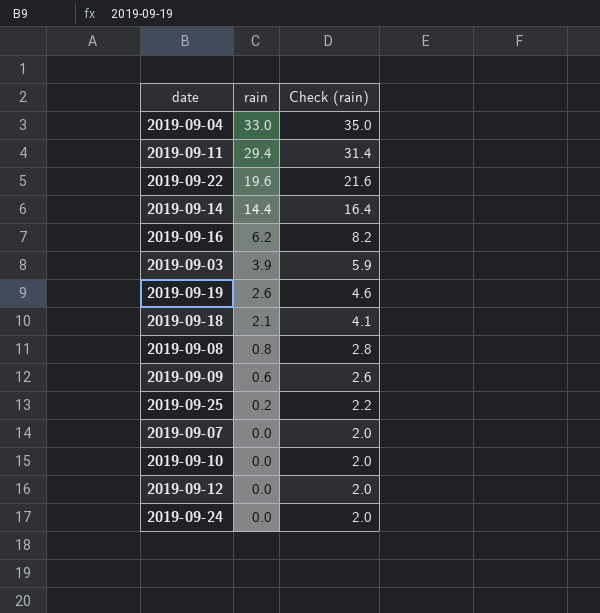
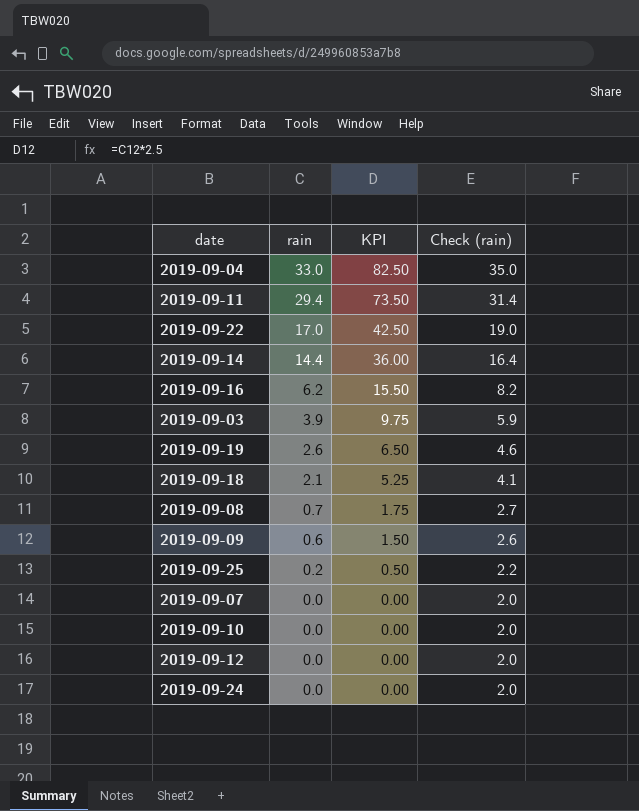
column KPI | formula: none -> [rain] * 2.5
2019-09-22 | rain: 19.6 -> 17.0
2019-09-22 | Check (rain): 21.6 -> 19.0
2019-09-08 | rain: 0.8 -> 0.7
2019-09-08 | Check (rain): 2.8 -> 2.7

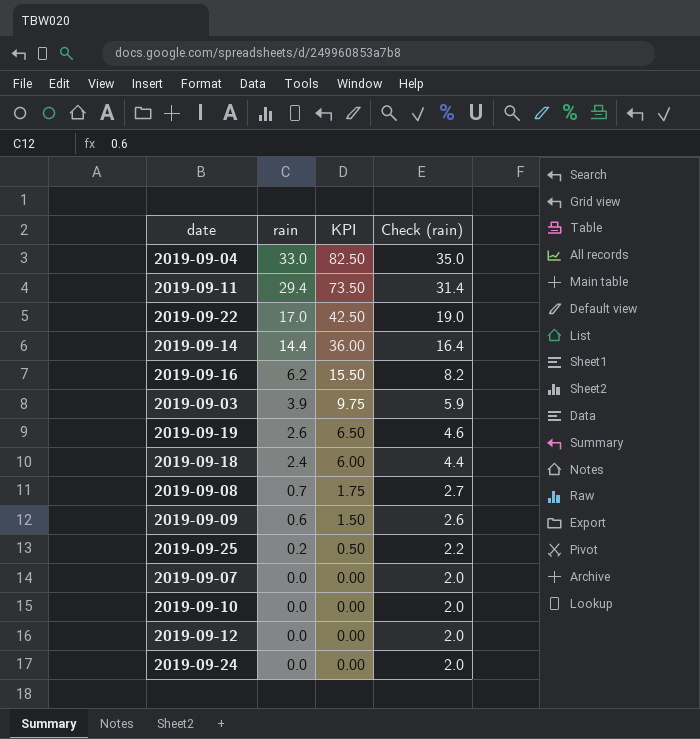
2019-09-18 | rain: 2.1 -> 2.4
2019-09-18 | KPI: 5.25 -> 6.00
2019-09-18 | Check (rain): 4.1 -> 4.4

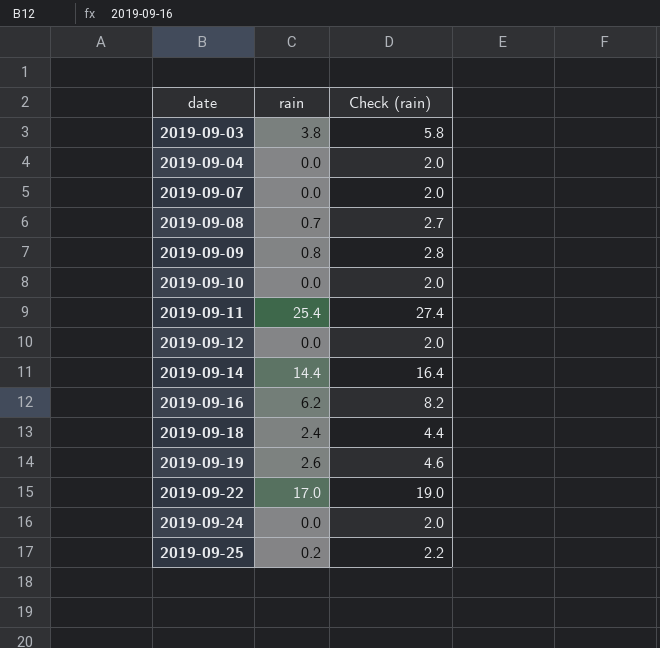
row order: rain descending -> date ascending
column KPI | formula: [rain] * 2.5 -> none
2019-09-03 | rain: 3.9 -> 3.8
2019-09-03 | Check (rain): 5.9 -> 5.8
2019-09-04 | rain: 33.0 -> 0.0
2019-09-04 | Check (rain): 35.0 -> 2.0
2019-09-09 | rain: 0.6 -> 0.8
2019-09-09 | Check (rain): 2.6 -> 2.8
2019-09-11 | rain: 29.4 -> 25.4
2019-09-11 | Check (rain): 31.4 -> 27.4

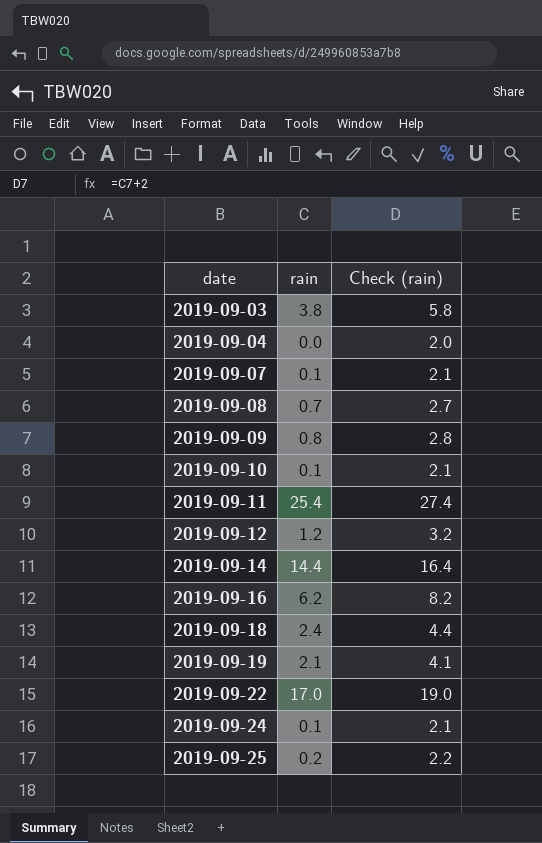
2019-09-07 | rain: 0.0 -> 0.1
2019-09-07 | Check (rain): 2.0 -> 2.1
2019-09-10 | rain: 0.0 -> 0.1
2019-09-10 | Check (rain): 2.0 -> 2.1
2019-09-12 | rain: 0.0 -> 1.2
2019-09-12 | Check (rain): 2.0 -> 3.2
2019-09-19 | rain: 2.6 -> 2.1
2019-09-19 | Check (rain): 4.6 -> 4.1
2019-09-24 | rain: 0.0 -> 0.1
2019-09-24 | Check (rain): 2.0 -> 2.1

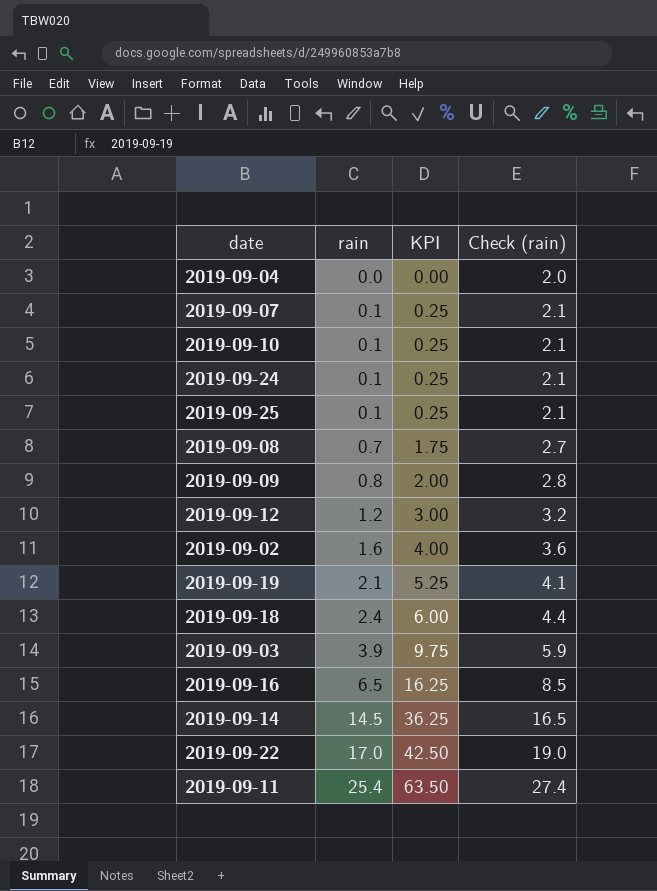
row order: date ascending -> rain ascending
column KPI | formula: none -> [rain] * 2.5
2019-09-25 | rain: 0.2 -> 0.1
2019-09-25 | Check (rain): 2.2 -> 2.1
row 2019-09-02: none -> 1.6 | 4.00 | 3.6
2019-09-03 | rain: 3.8 -> 3.9
2019-09-03 | Check (rain): 5.8 -> 5.9
2019-09-16 | rain: 6.2 -> 6.5
2019-09-16 | Check (rain): 8.2 -> 8.5
2019-09-14 | rain: 14.4 -> 14.5
2019-09-14 | Check (rain): 16.4 -> 16.5

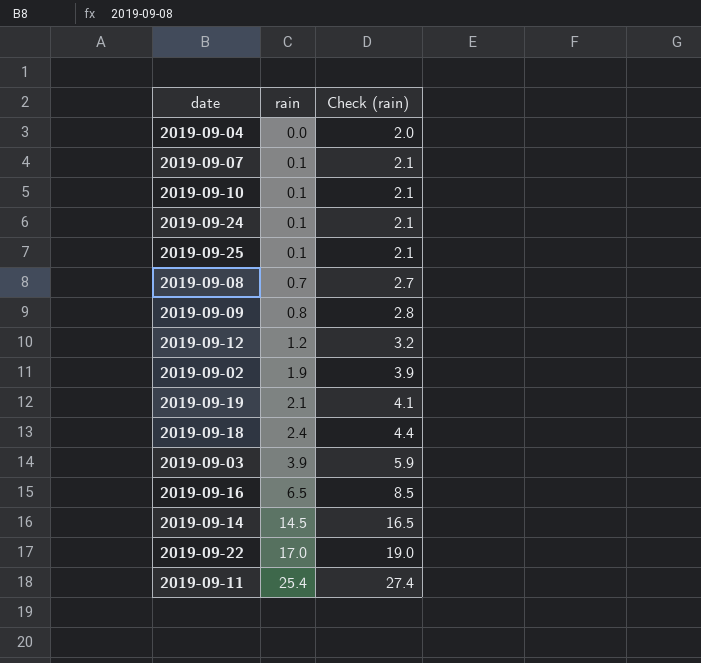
column KPI | formula: [rain] * 2.5 -> none
2019-09-02 | rain: 1.6 -> 1.9
2019-09-02 | Check (rain): 3.6 -> 3.9

